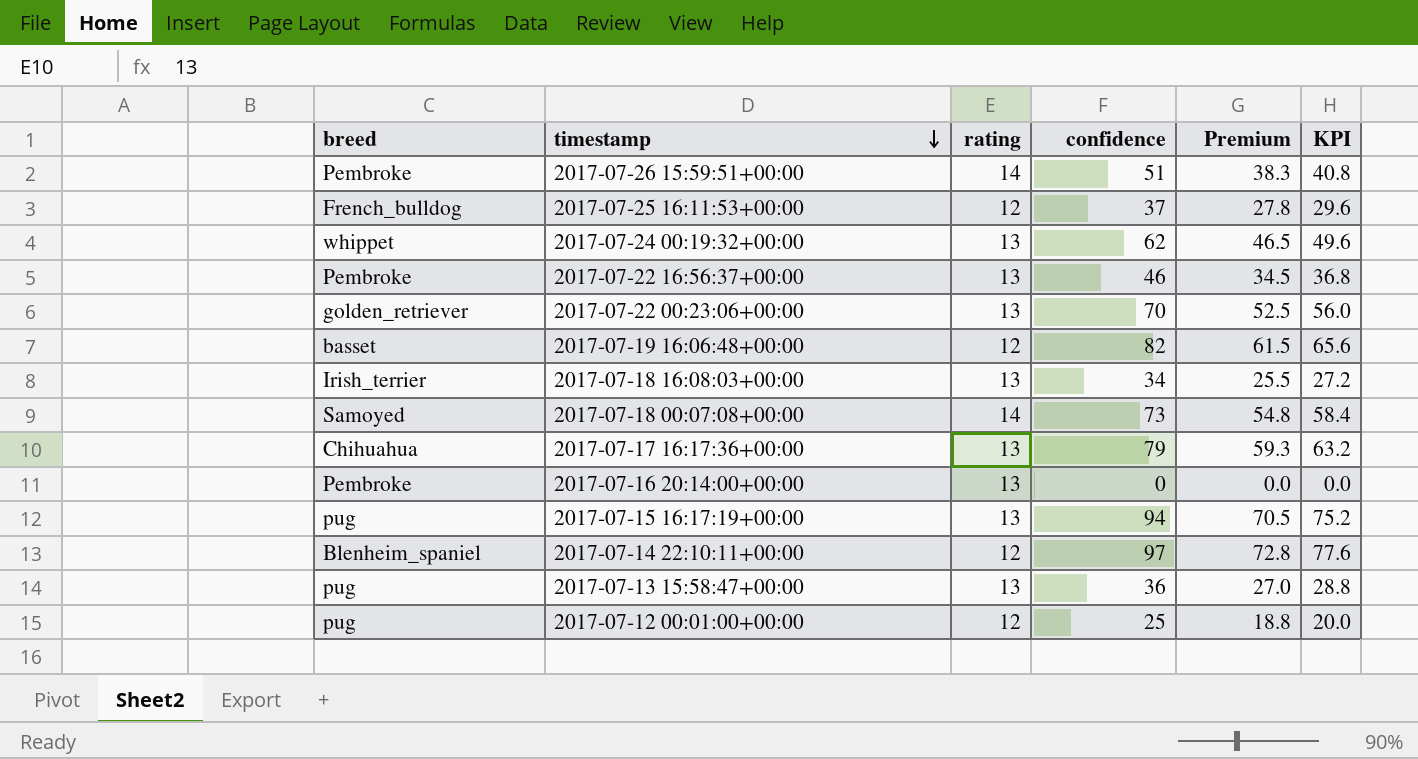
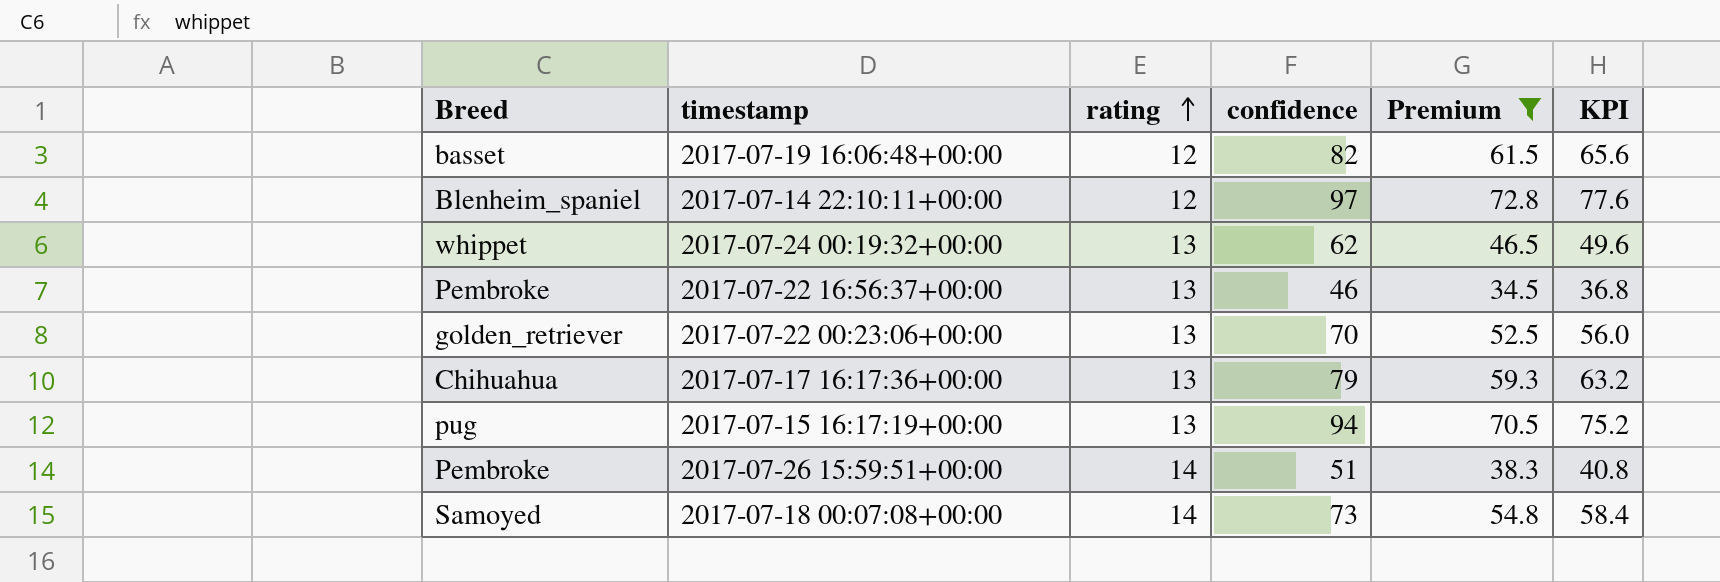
filter: none -> Premium >= 34.5
row order: timestamp descending -> rating ascending
column name: breed -> Breed

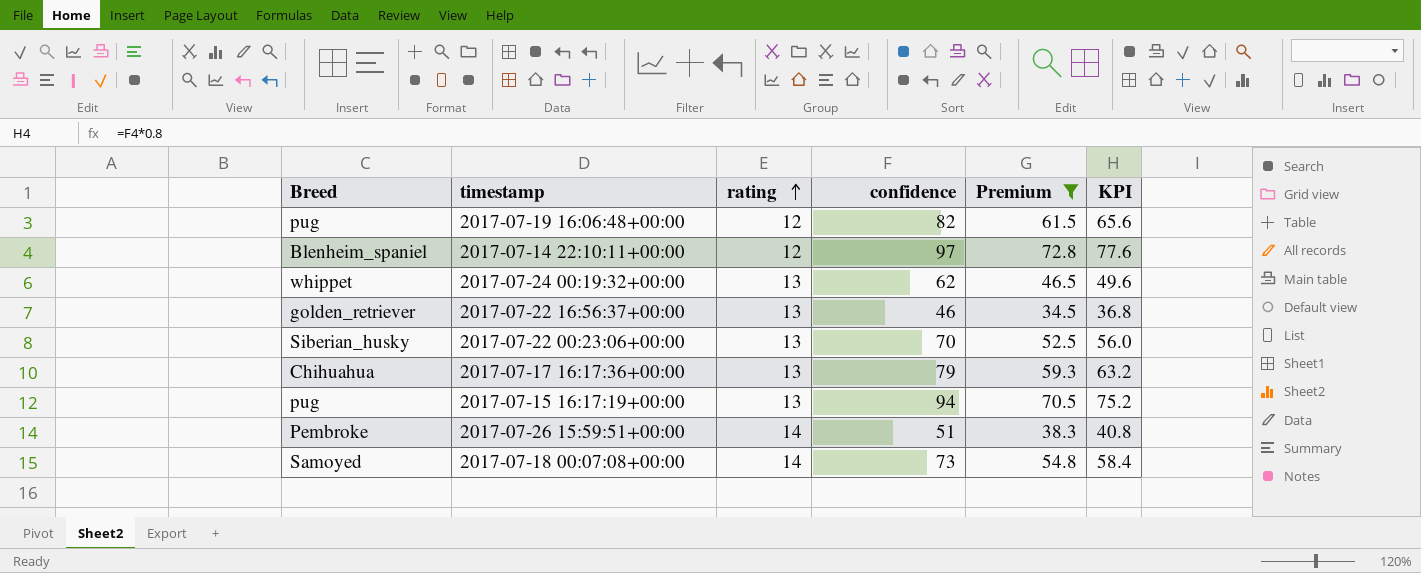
2017-07-19 16:06:48+00:00 | Breed: basset -> pug
2017-07-22 16:56:37+00:00 | Breed: Pembroke -> golden_retriever
2017-07-22 00:23:06+00:00 | Breed: golden_retriever -> Siberian_husky

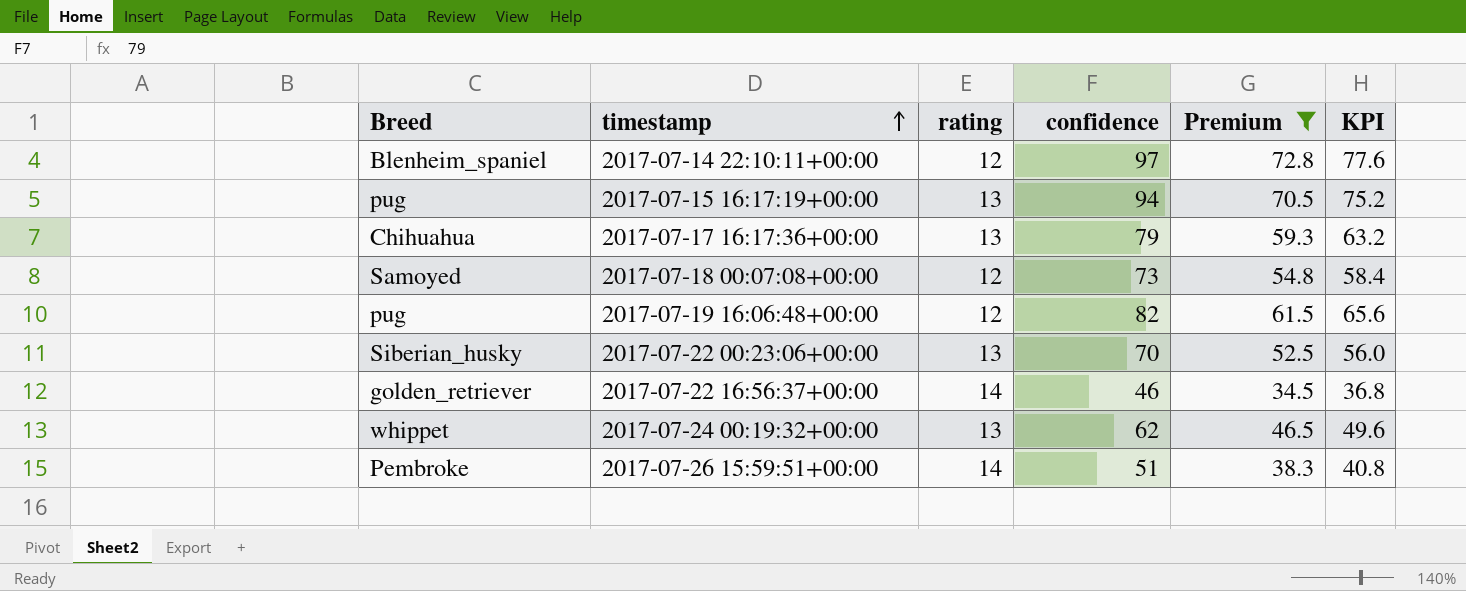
row order: rating ascending -> timestamp ascending
2017-07-18 00:07:08+00:00 | rating: 14 -> 12
2017-07-22 16:56:37+00:00 | rating: 13 -> 14

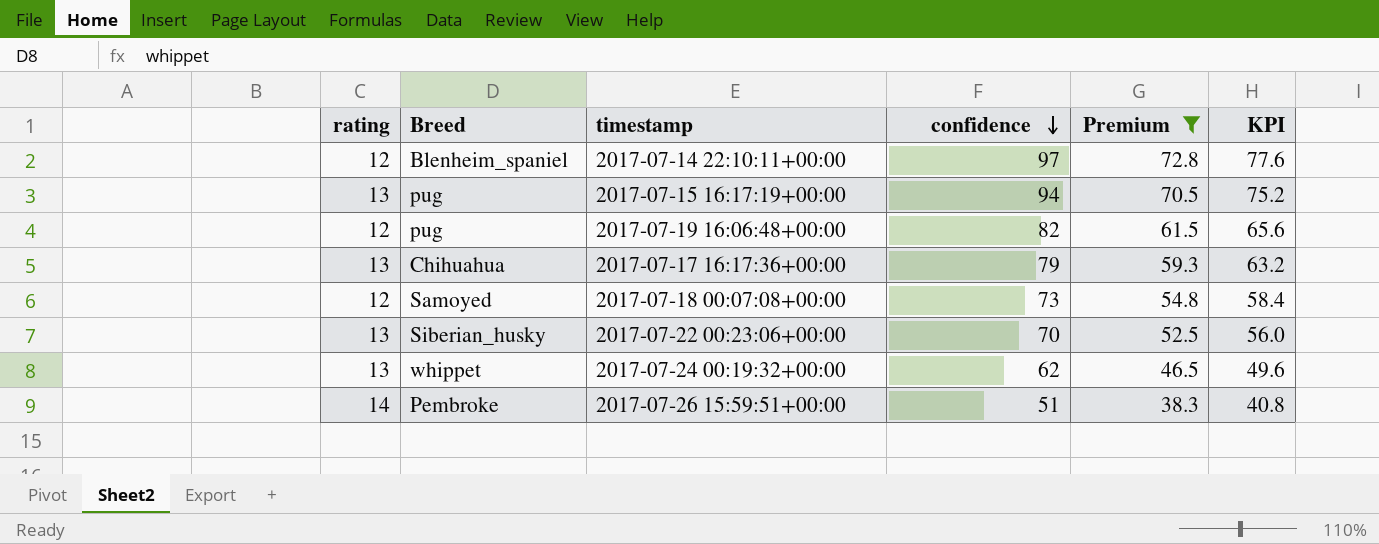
row order: timestamp ascending -> confidence descending
column rating | position: 3 -> 1
row 2017-07-22 16:56:37+00:00: golden_retriever | 14 | 46 | 34.5 | 36.8 -> none

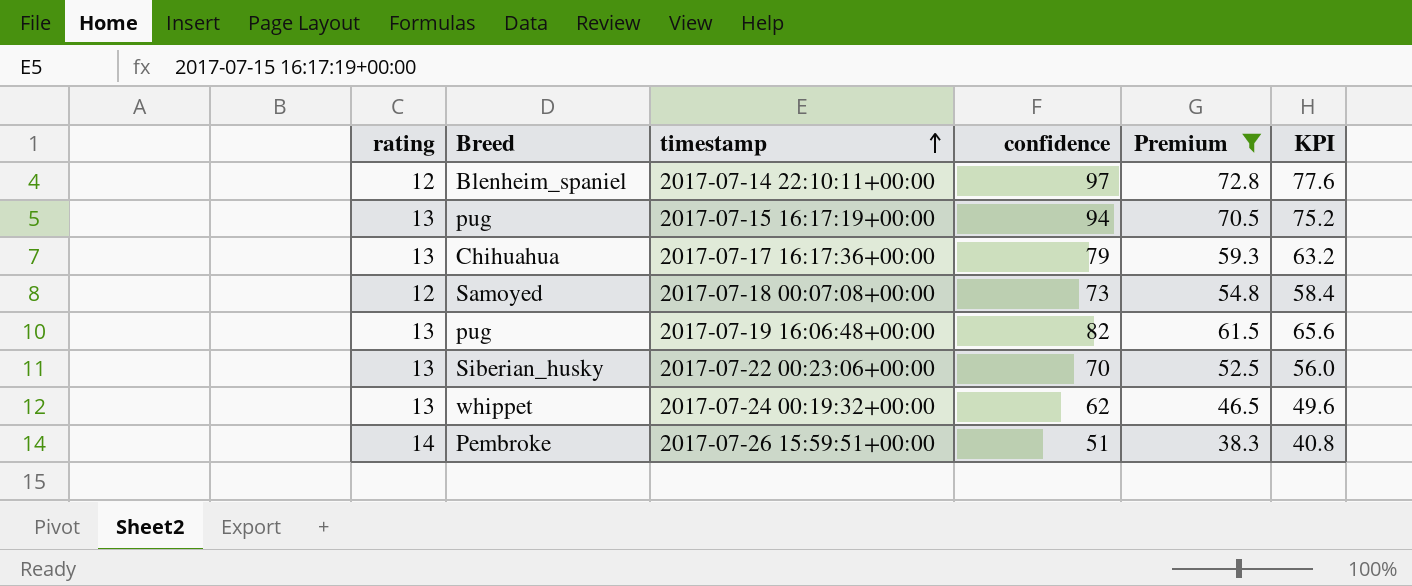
row order: confidence descending -> timestamp ascending
2017-07-19 16:06:48+00:00 | rating: 12 -> 13

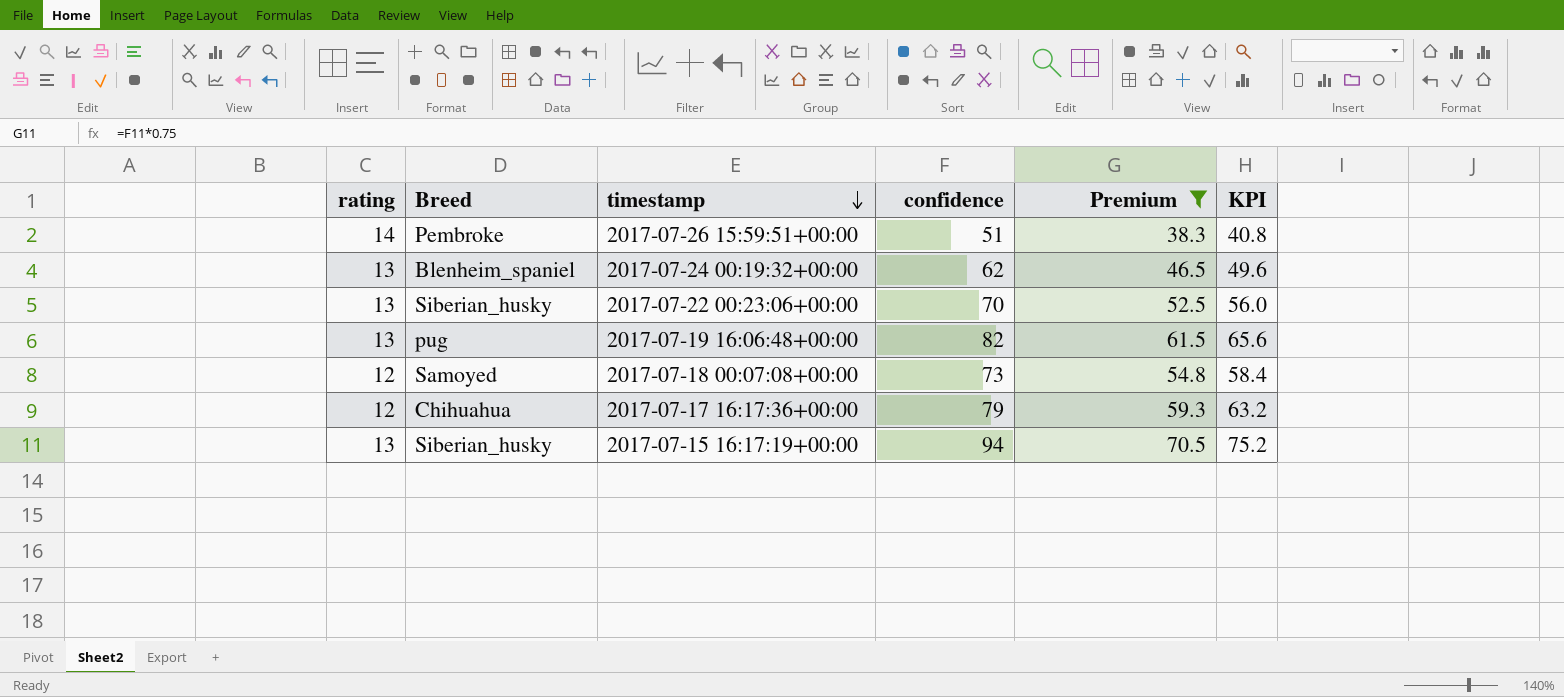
row order: timestamp ascending -> timestamp descending
row 2017-07-14 22:10:11+00:00: 12 | Blenheim_spaniel | 97 | 72.8 | 77.6 -> none
2017-07-24 00:19:32+00:00 | Breed: whippet -> Blenheim_spaniel
2017-07-17 16:17:36+00:00 | rating: 13 -> 12
2017-07-15 16:17:19+00:00 | Breed: pug -> Siberian_husky

